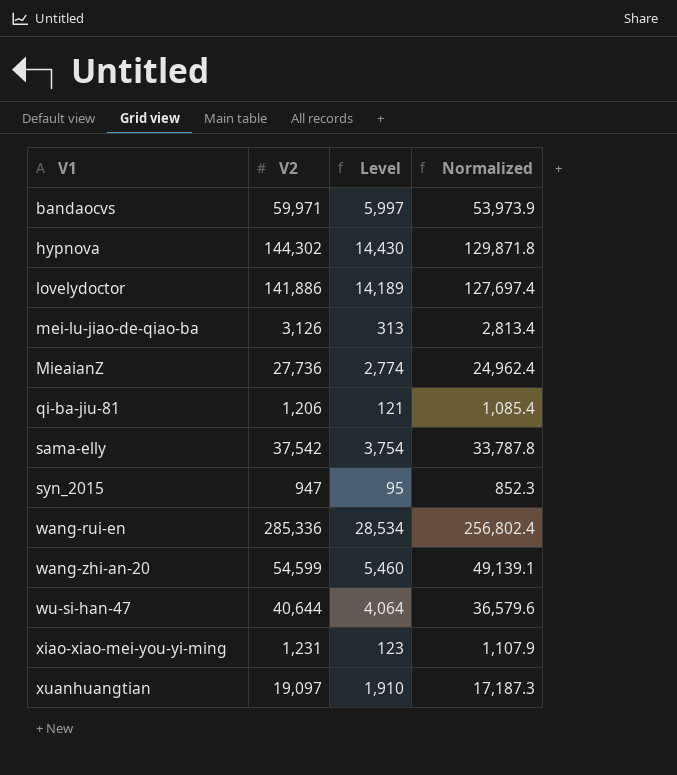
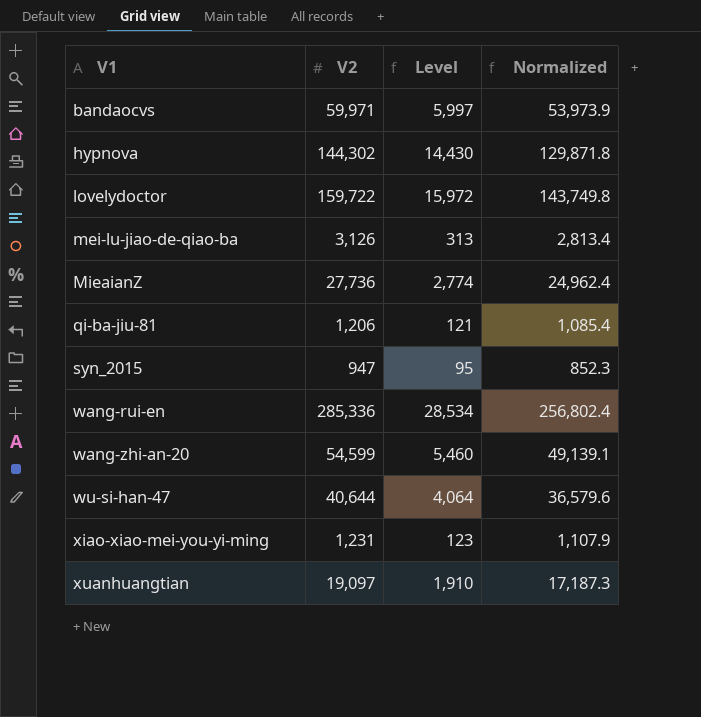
row sama-elly: 37,542 | 3,754 | 33,787.8 -> none
lovelydoctor | V2: 141,886 -> 159,722
lovelydoctor | Level: 14,189 -> 15,972
lovelydoctor | Normalized: 127,697.4 -> 143,749.8

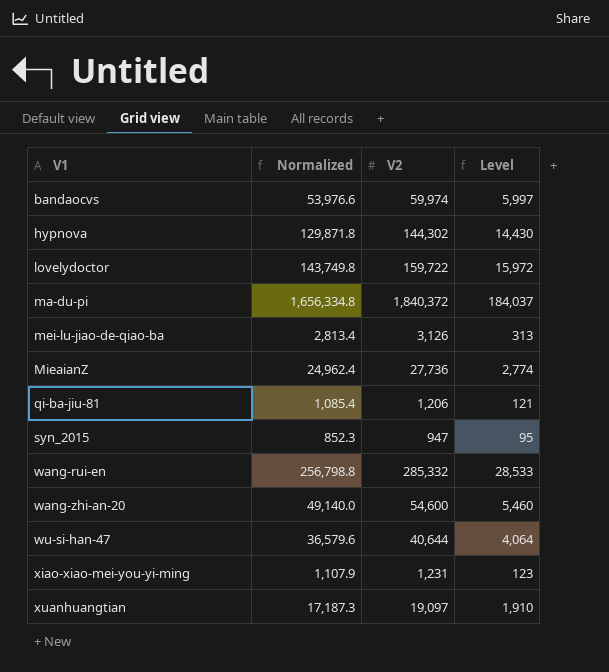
column Normalized | position: 4 -> 2
bandaocvs | Normalized: 53,973.9 -> 53,976.6
bandaocvs | V2: 59,971 -> 59,974
row ma-du-pi: none -> 1,656,334.8 | 1,840,372 | 184,037
wang-rui-en | Normalized: 256,802.4 -> 256,798.8
wang-rui-en | V2: 285,336 -> 285,332
wang-rui-en | Level: 28,534 -> 28,533
wang-zhi-an-20 | Normalized: 49,139.1 -> 49,140.0
wang-zhi-an-20 | V2: 54,599 -> 54,600

